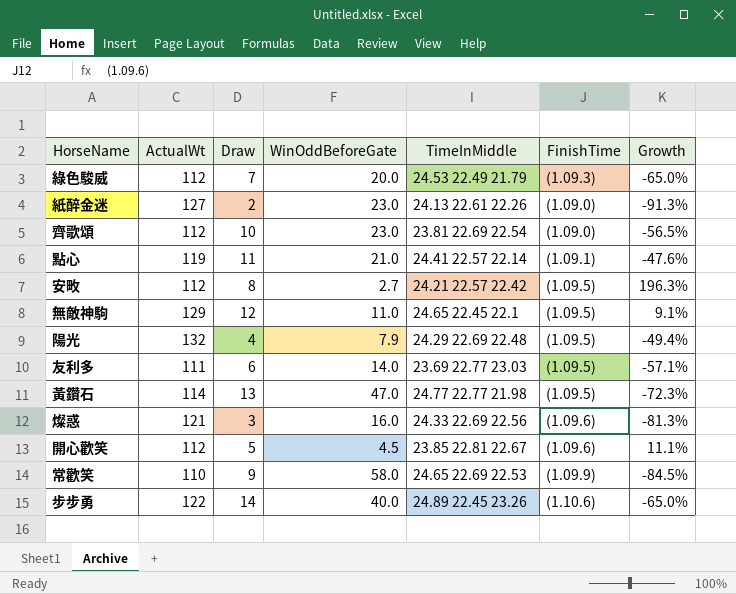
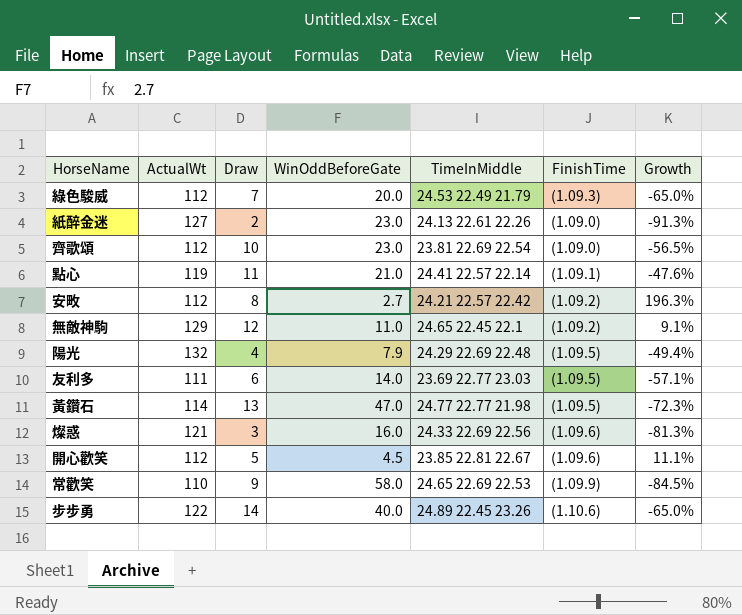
安畋 | FinishTime: (1.09.5) -> (1.09.2)
無敵神駒 | FinishTime: (1.09.5) -> (1.09.2)

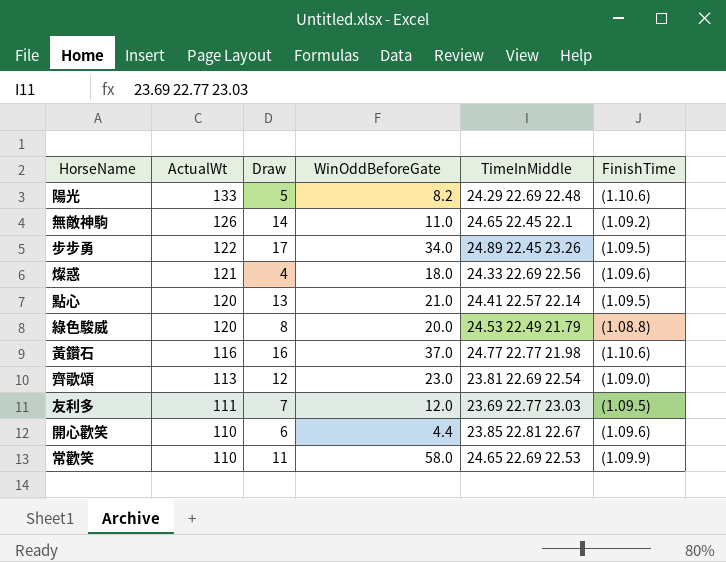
row order: none -> ActualWt descending
column Growth | formula: ([Draw] - [WinOddBeforeGate]) / [WinOddBeforeGate] -> none
row 紙醉金迷: 127 | 2 | 23.0 | 24.13 22.61 22.26 | (1.09.0) | -91.3% -> none
row 安畋: 112 | 8 | 2.7 | 24.21 22.57 22.42 | (1.09.2) | 196.3% -> none
陽光 | ActualWt: 132 -> 133
陽光 | Draw: 4 -> 5
陽光 | WinOddBeforeGate: 7.9 -> 8.2
陽光 | FinishTime: (1.09.5) -> (1.10.6)
無敵神駒 | ActualWt: 129 -> 126
無敵神駒 | Draw: 12 -> 14
步步勇 | Draw: 14 -> 17
步步勇 | WinOddBeforeGate: 40.0 -> 34.0
步步勇 | FinishTime: (1.10.6) -> (1.09.5)
燦惑 | Draw: 3 -> 4
燦惑 | WinOddBeforeGate: 16.0 -> 18.0
點心 | ActualWt: 119 -> 120
點心 | Draw: 11 -> 13
點心 | FinishTime: (1.09.1) -> (1.09.5)
綠色駿威 | ActualWt: 112 -> 120
綠色駿威 | Draw: 7 -> 8
綠色駿威 | FinishTime: (1.09.3) -> (1.08.8)
黃鑽石 | ActualWt: 114 -> 116
黃鑽石 | Draw: 13 -> 16
黃鑽石 | WinOddBeforeGate: 47.0 -> 37.0
黃鑽石 | FinishTime: (1.09.5) -> (1.10.6)
齊歌頌 | ActualWt: 112 -> 113
齊歌頌 | Draw: 10 -> 12
友利多 | Draw: 6 -> 7
友利多 | WinOddBeforeGate: 14.0 -> 12.0
開心歡笑 | ActualWt: 112 -> 110
開心歡笑 | Draw: 5 -> 6
開心歡笑 | WinOddBeforeGate: 4.5 -> 4.4
常歡笑 | Draw: 9 -> 11

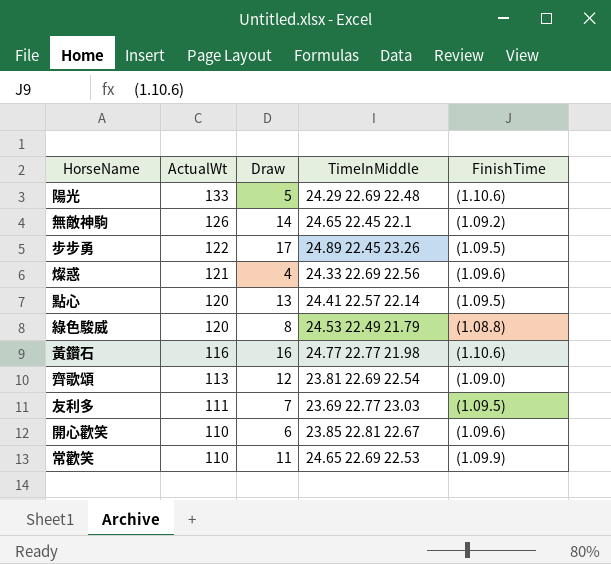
column WinOddBeforeGate | position: 4 -> none

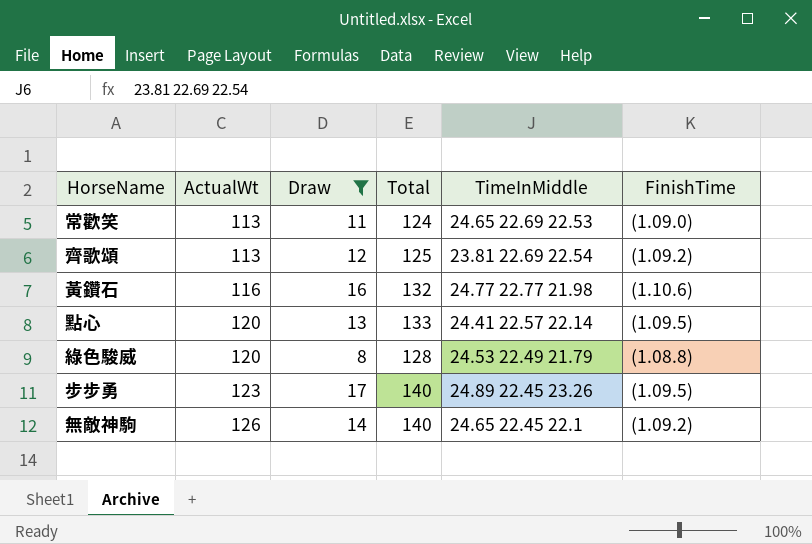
filter: none -> Draw >= 8
row order: ActualWt descending -> ActualWt ascending
column Total | formula: none -> [ActualWt] + [Draw]
常歡笑 | ActualWt: 110 -> 113
常歡笑 | FinishTime: (1.09.9) -> (1.09.0)
齊歌頌 | FinishTime: (1.09.0) -> (1.09.2)
步步勇 | ActualWt: 122 -> 123

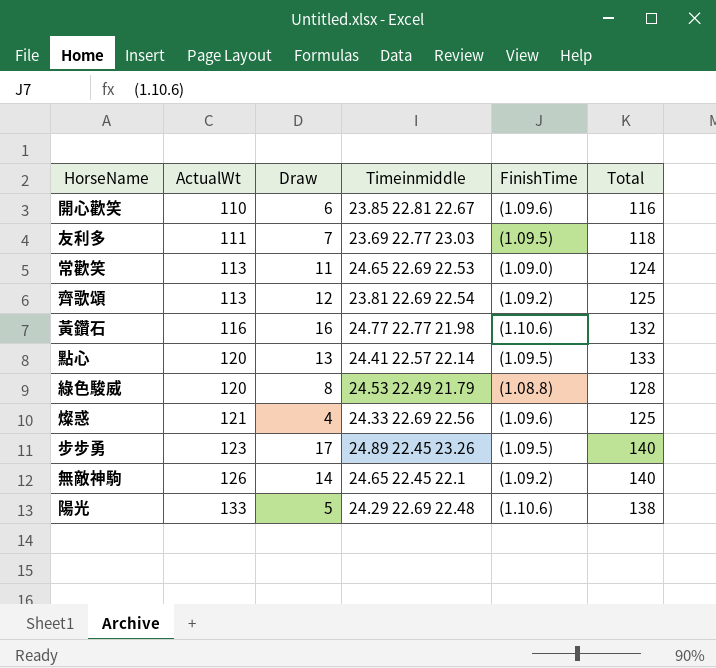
filter: Draw >= 8 -> none
column name: TimeInMiddle -> Timeinmiddle
column Total | position: 4 -> 6

